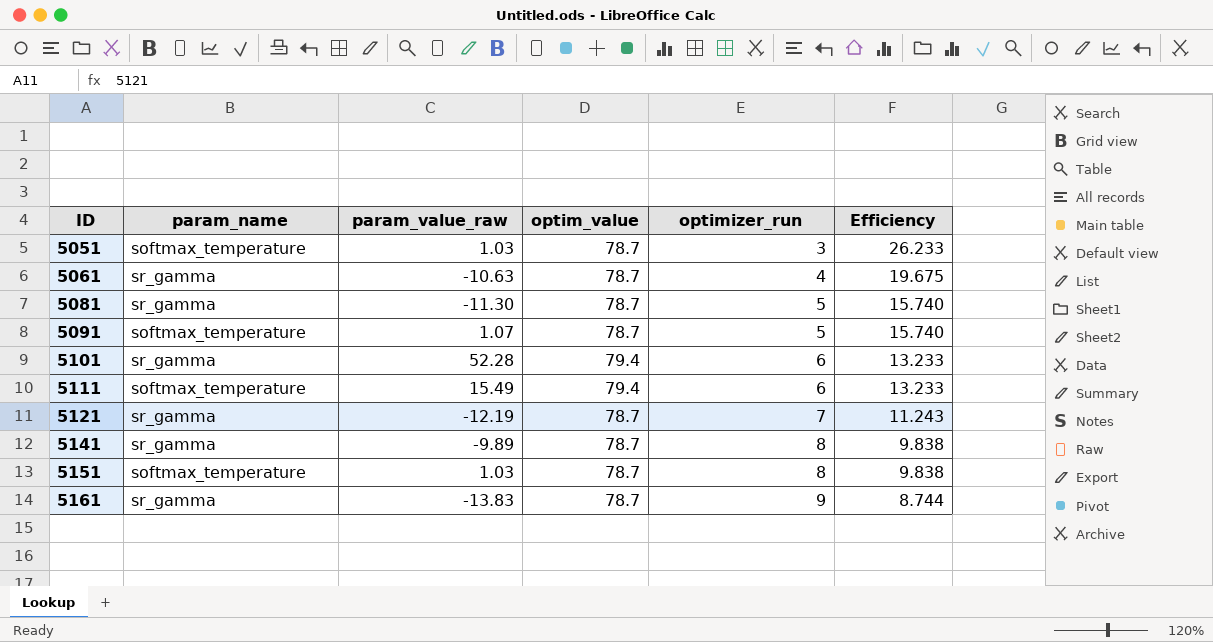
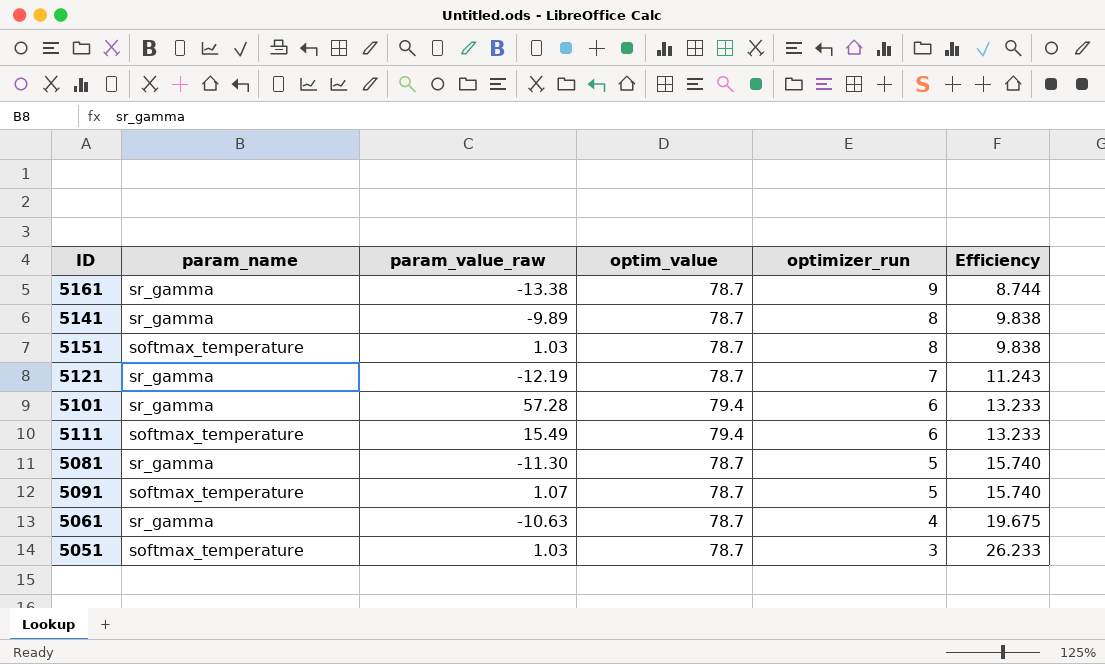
row order: ID ascending -> optimizer_run descending
5161 | param_value_raw: -13.83 -> -13.38
5101 | param_value_raw: 52.28 -> 57.28

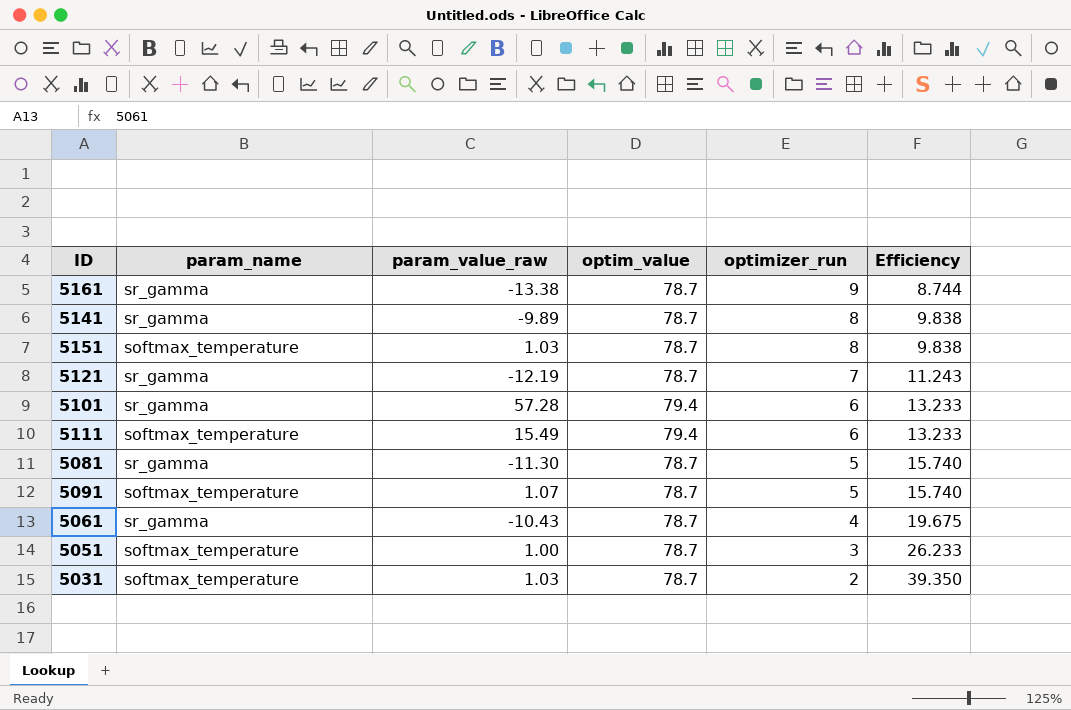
5061 | param_value_raw: -10.63 -> -10.43
5051 | param_value_raw: 1.03 -> 1.00
row 5031: none -> softmax_temperature | 1.03 | 78.7 | 2 | 39.350

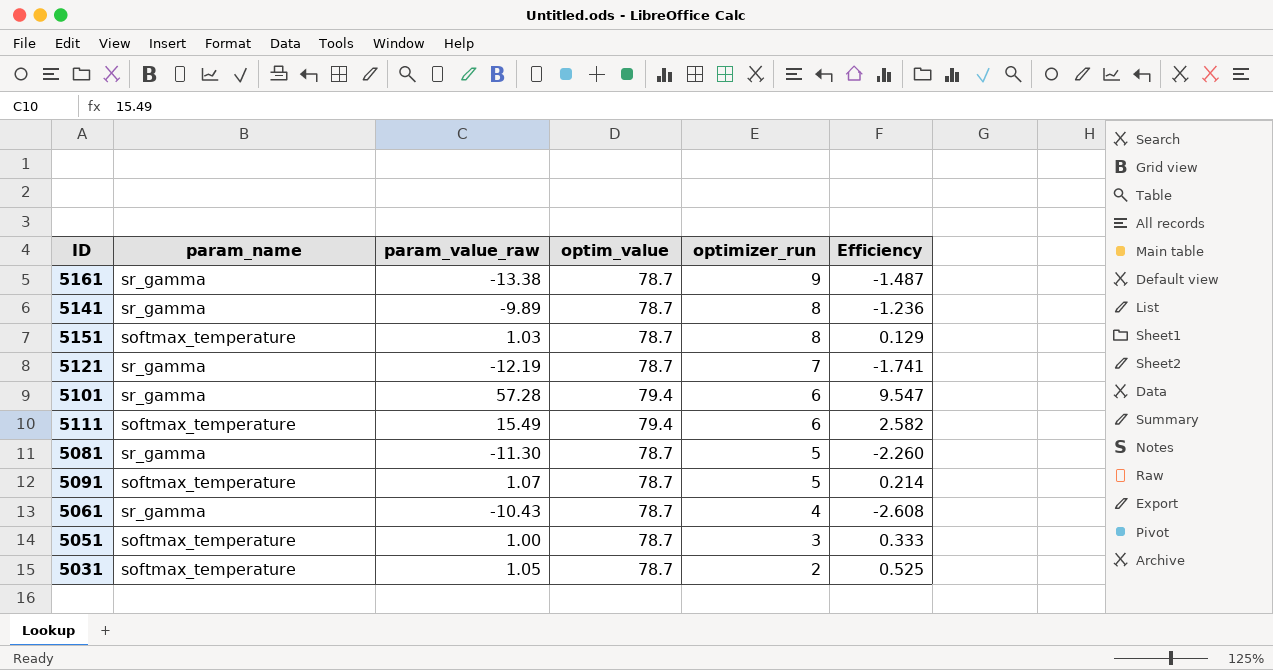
column Efficiency | formula: [optim_value] / [optimizer_run] -> [param_value_raw] / [optimizer_run]
5031 | param_value_raw: 1.03 -> 1.05

